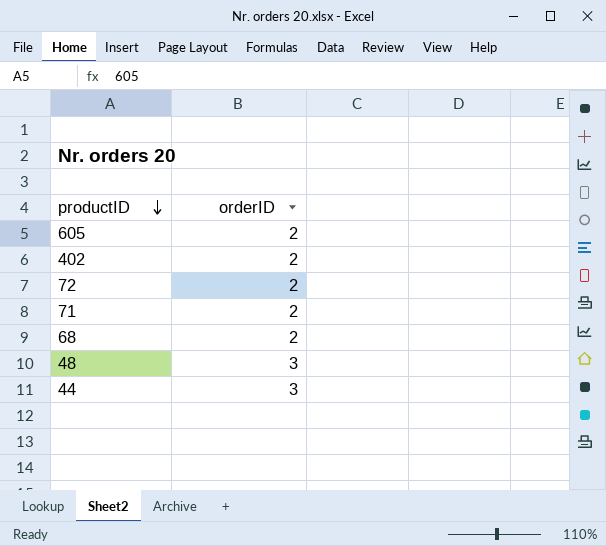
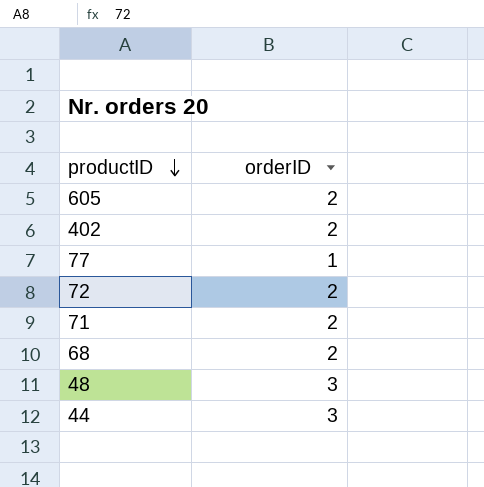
row 77: none -> 1

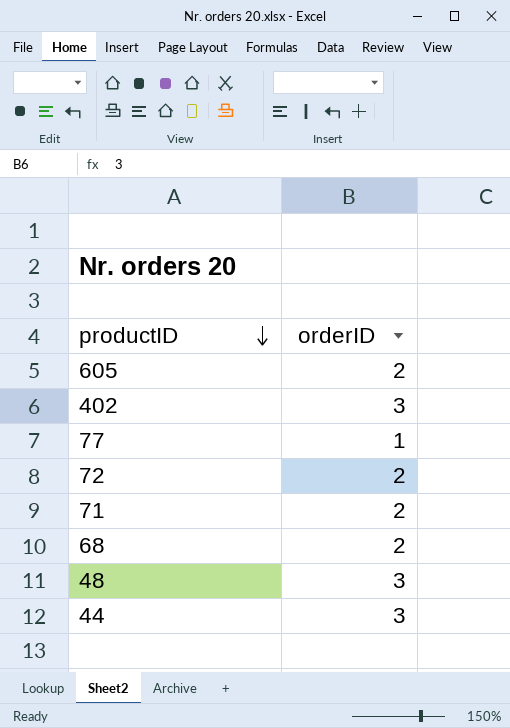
402 | orderID: 2 -> 3

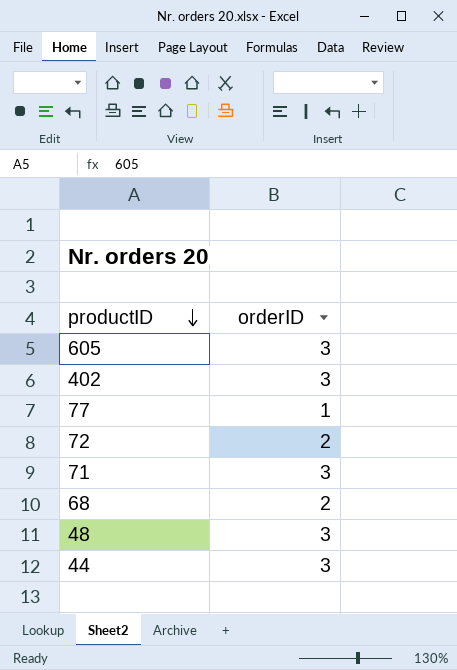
605 | orderID: 2 -> 3
71 | orderID: 2 -> 3

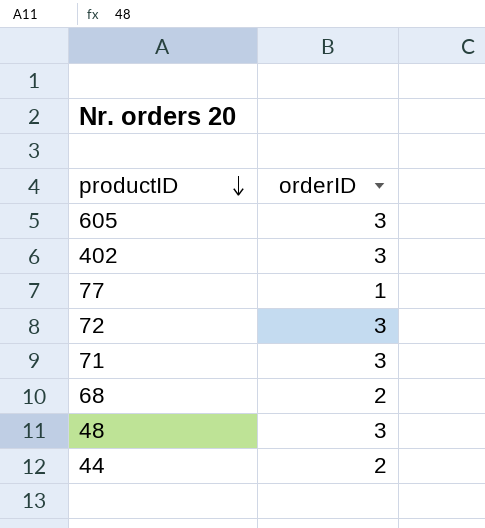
72 | orderID: 2 -> 3
44 | orderID: 3 -> 2

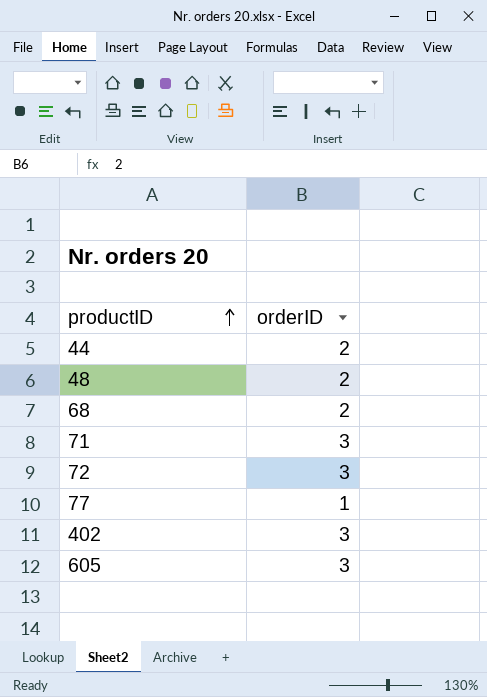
row order: productID descending -> productID ascending
48 | orderID: 3 -> 2

